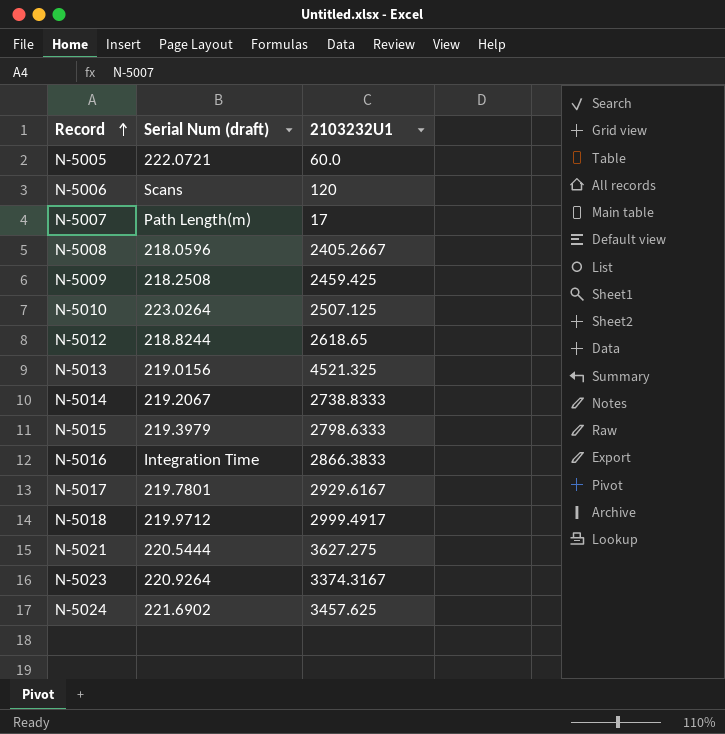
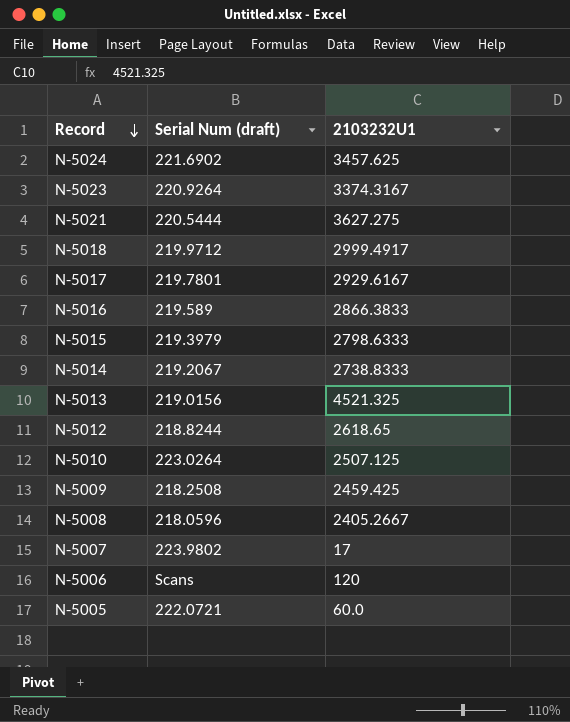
row order: Record ascending -> Record descending
N-5016 | Serial Num (draft): Integration Time -> 219.589
N-5007 | Serial Num (draft): Path Length(m) -> 223.9802

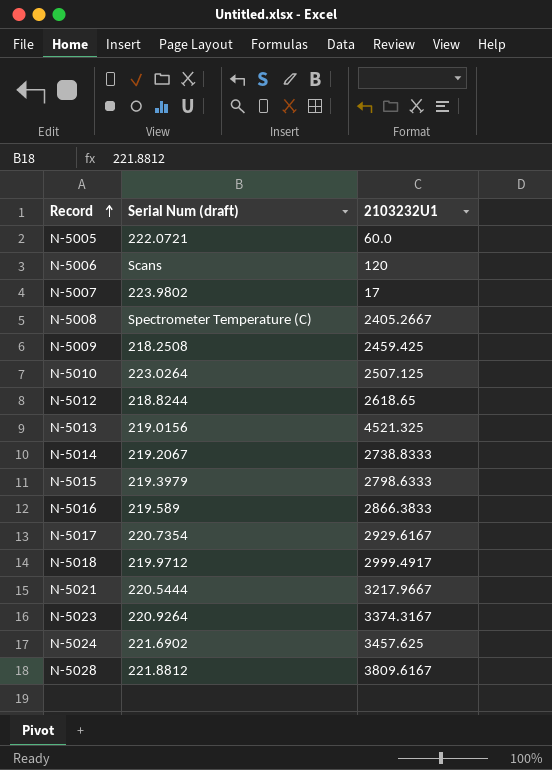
row order: Record descending -> Record ascending
N-5008 | Serial Num (draft): 218.0596 -> Spectrometer Temperature (C)
N-5017 | Serial Num (draft): 219.7801 -> 220.7354
N-5021 | 2103232U1: 3627.275 -> 3217.9667
row N-5028: none -> 221.8812 | 3809.6167

